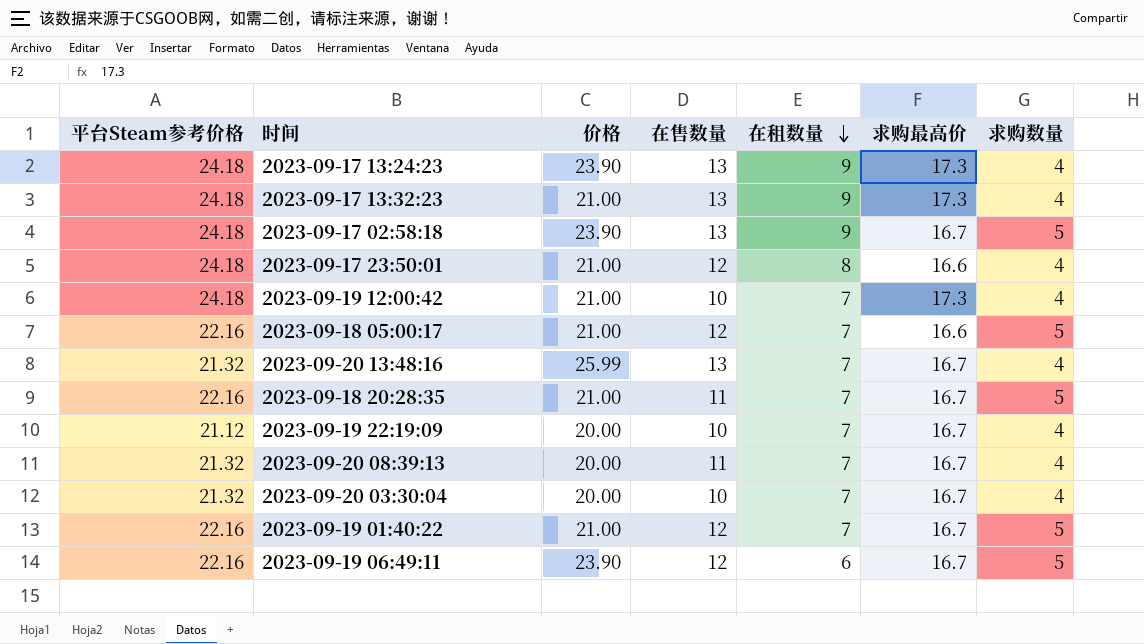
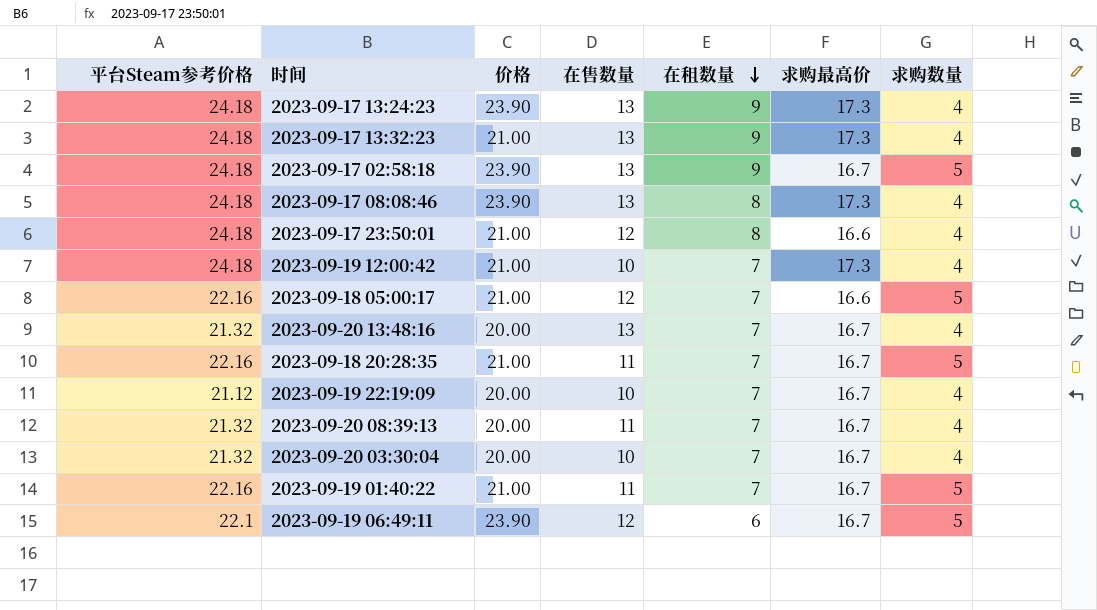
row 2023-09-17 08:08:46: none -> 24.18 | 23.90 | 13 | 8 | 17.3 | 4
2023-09-20 13:48:16 | 价格: 25.99 -> 20.00
2023-09-19 01:40:22 | 在售数量: 12 -> 11
2023-09-19 06:49:11 | 平台Steam参考价格: 22.16 -> 22.1

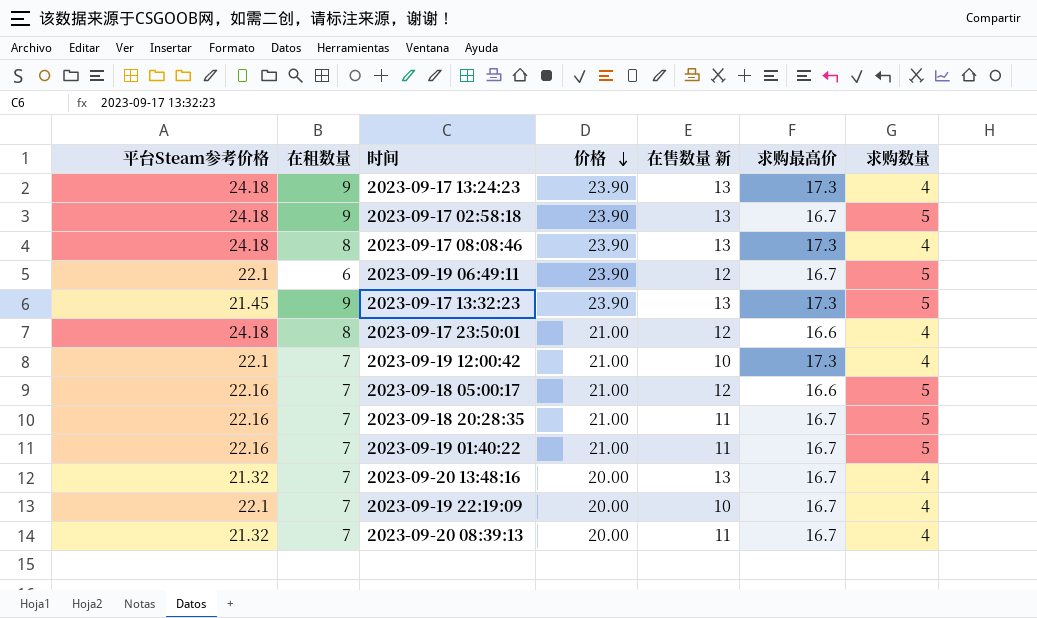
row order: 在租数量 descending -> 价格 descending
column 在租数量 | position: 5 -> 2
column name: 在售数量 -> 在售数量 新
row 2023-09-20 03:30:04: 21.32 | 20.00 | 10 | 7 | 16.7 | 4 -> none
2023-09-17 13:32:23 | 平台Steam参考价格: 24.18 -> 21.45
2023-09-17 13:32:23 | 价格: 21.00 -> 23.90
2023-09-17 13:32:23 | 求购数量: 4 -> 5
2023-09-19 12:00:42 | 平台Steam参考价格: 24.18 -> 22.1
2023-09-19 22:19:09 | 平台Steam参考价格: 21.12 -> 22.1

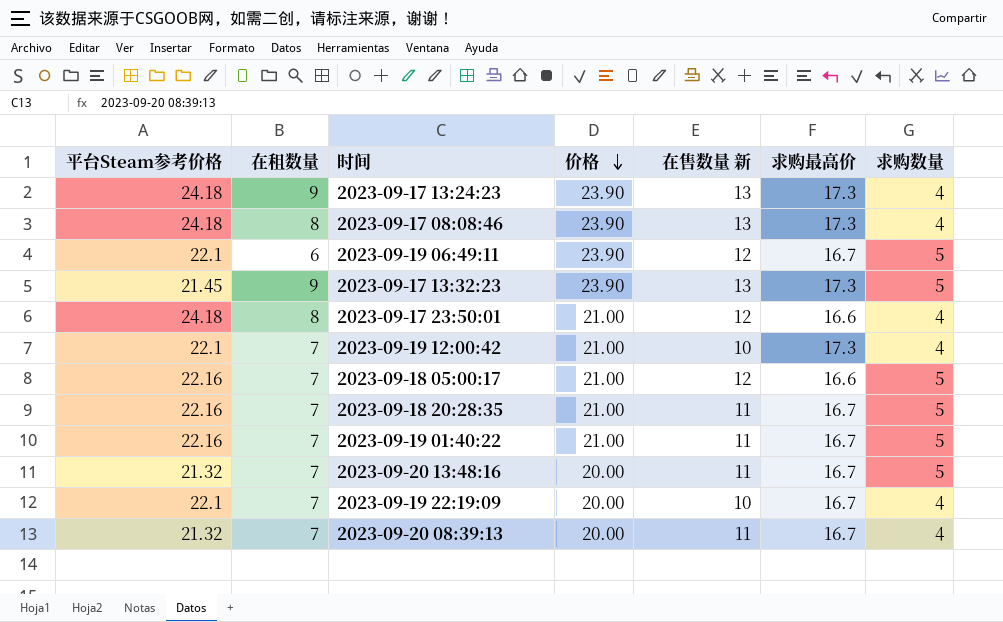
row 2023-09-17 02:58:18: 24.18 | 9 | 23.90 | 13 | 16.7 | 5 -> none
2023-09-20 13:48:16 | 在售数量 新: 13 -> 11
2023-09-20 13:48:16 | 求购数量: 4 -> 5

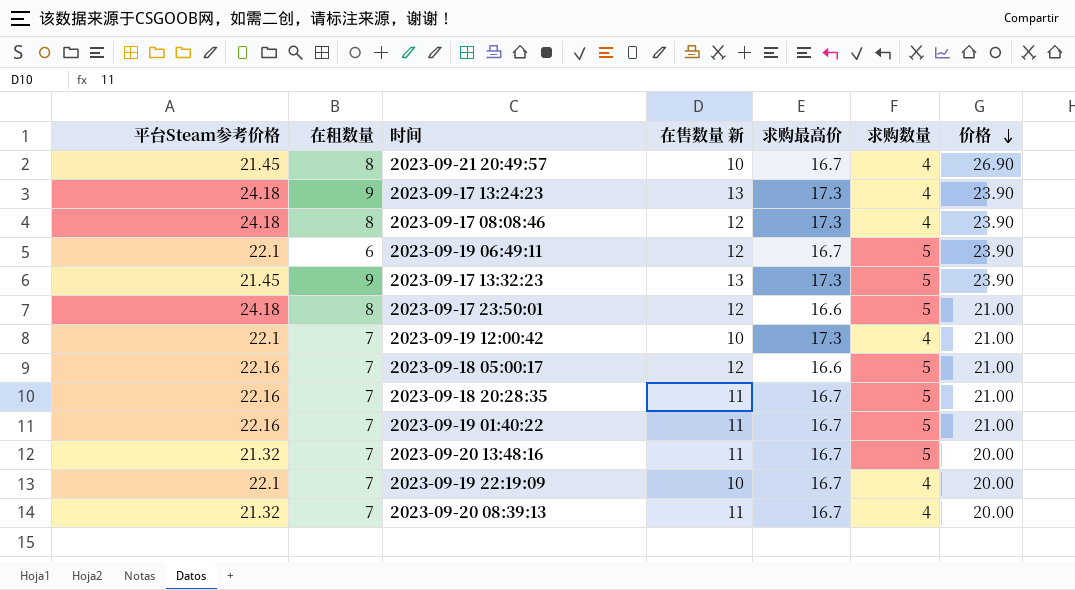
column 价格 | position: 4 -> 7
row 2023-09-21 20:49:57: none -> 21.45 | 8 | 10 | 16.7 | 4 | 26.90
2023-09-17 08:08:46 | 在售数量 新: 13 -> 12
2023-09-17 23:50:01 | 求购数量: 4 -> 5

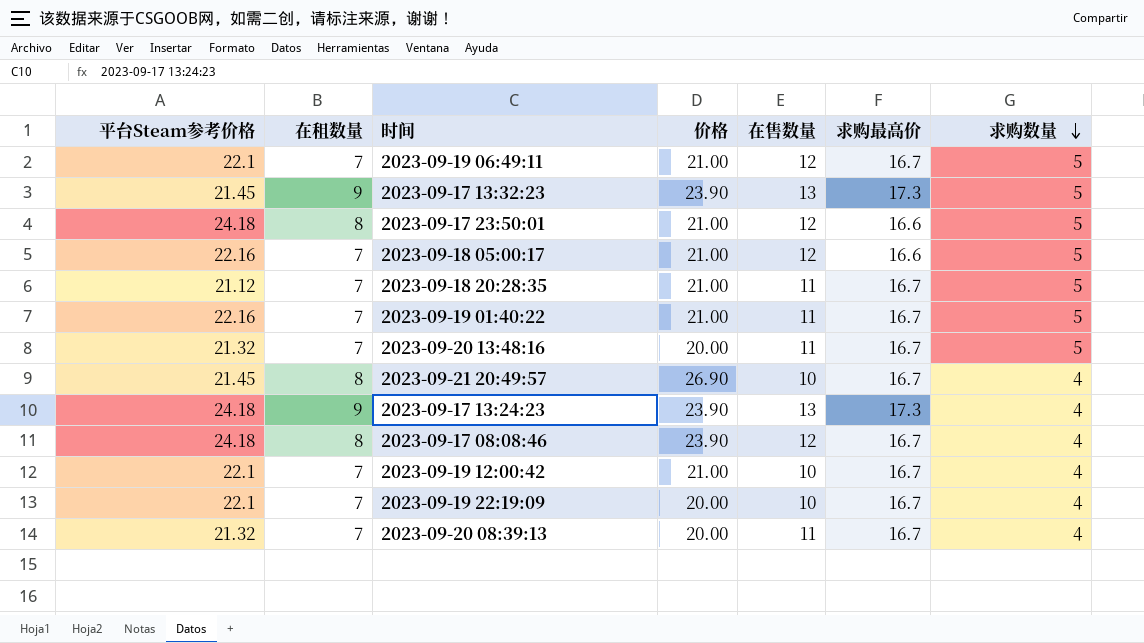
row order: 价格 descending -> 求购数量 descending
column 价格 | position: 7 -> 4
column name: 在售数量 新 -> 在售数量
2023-09-19 06:49:11 | 在租数量: 6 -> 7
2023-09-19 06:49:11 | 价格: 23.90 -> 21.00
2023-09-18 20:28:35 | 平台Steam参考价格: 22.16 -> 21.12
2023-09-17 08:08:46 | 求购最高价: 17.3 -> 16.7
2023-09-19 12:00:42 | 求购最高价: 17.3 -> 16.7

